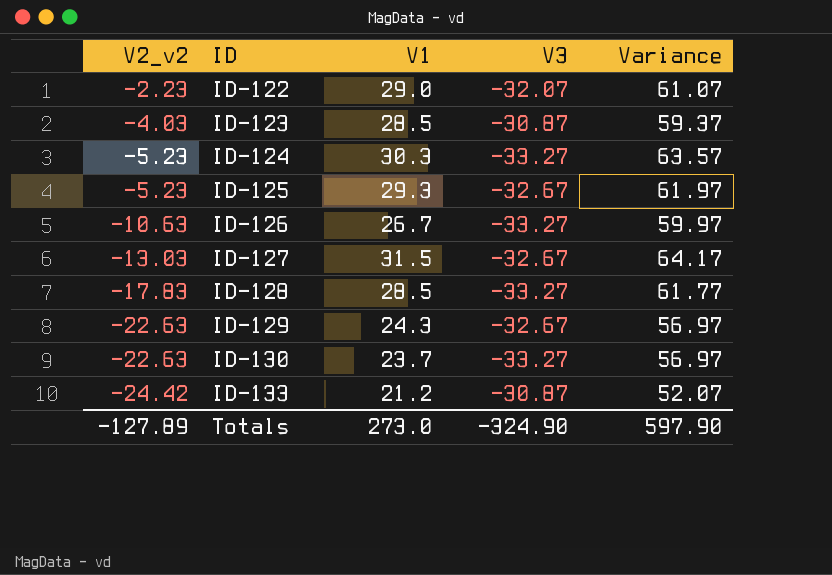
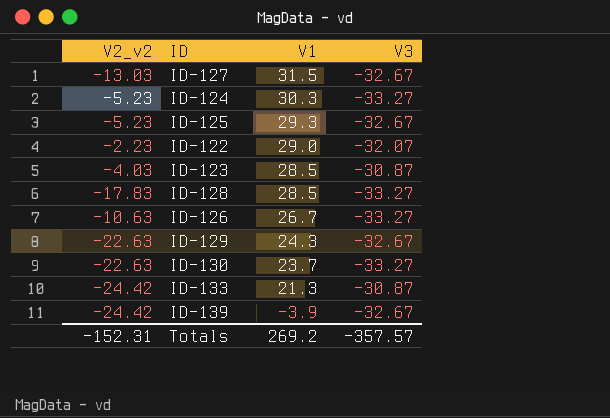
row order: V2_v2 descending -> V1 descending
column Variance | formula: [V1] - [V3] -> none
ID-133 | V1: 21.2 -> 21.3
row ID-139: none -> -24.42 | -3.9 | -32.67
Totals | V2_v2: -127.89 -> -152.31
Totals | V1: 273.0 -> 269.2
Totals | V3: -324.90 -> -357.57

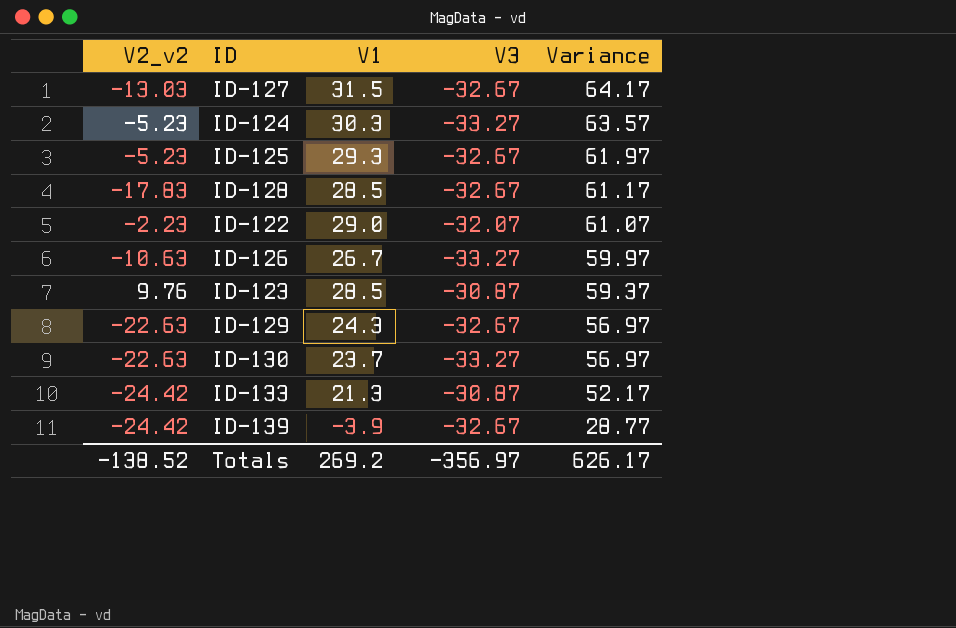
row order: V1 descending -> Variance descending
column Variance | formula: none -> [V1] - [V3]
ID-128 | V3: -33.27 -> -32.67
ID-123 | V2_v2: -4.03 -> 9.76
Totals | V2_v2: -152.31 -> -138.52
Totals | V3: -357.57 -> -356.97

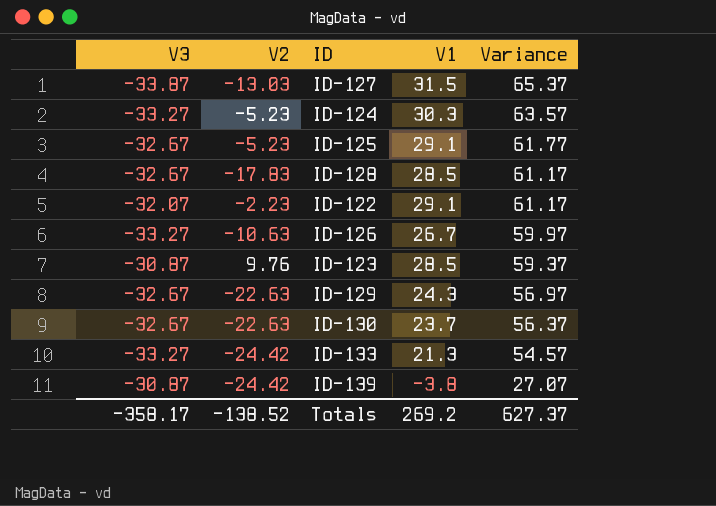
column V3 | position: 4 -> 1
column name: V2_v2 -> V2
ID-127 | V3: -32.67 -> -33.87
ID-127 | Variance: 64.17 -> 65.37
ID-125 | V1: 29.3 -> 29.1
ID-125 | Variance: 61.97 -> 61.77
ID-122 | V1: 29.0 -> 29.1
ID-122 | Variance: 61.07 -> 61.17
ID-130 | V3: -33.27 -> -32.67
ID-130 | Variance: 56.97 -> 56.37
ID-133 | V3: -30.87 -> -33.27
ID-133 | Variance: 52.17 -> 54.57
ID-139 | V3: -32.67 -> -30.87
ID-139 | V1: -3.9 -> -3.8
ID-139 | Variance: 28.77 -> 27.07
Totals | V3: -356.97 -> -358.17
Totals | Variance: 626.17 -> 627.37

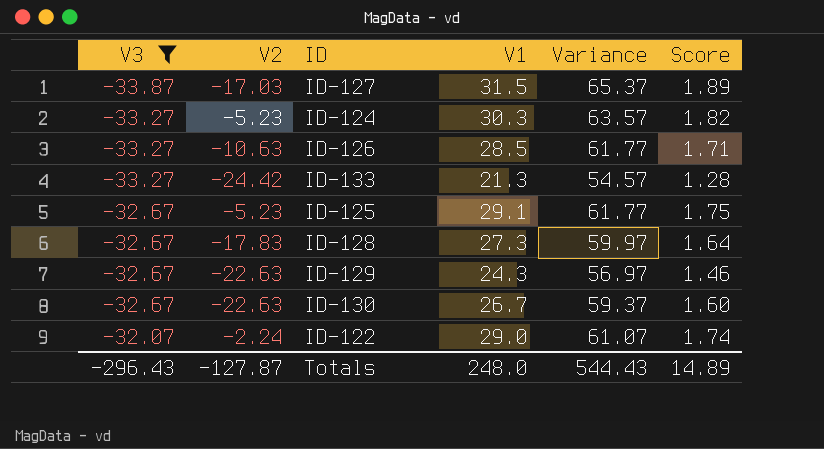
filter: none -> V3 != -30.87
row order: Variance descending -> V3 ascending
column Score | formula: none -> [V1] * 0.06
ID-127 | V2: -13.03 -> -17.03
ID-126 | V1: 26.7 -> 28.5
ID-126 | Variance: 59.97 -> 61.77
ID-128 | V1: 28.5 -> 27.3
ID-128 | Variance: 61.17 -> 59.97
ID-130 | V1: 23.7 -> 26.7
ID-130 | Variance: 56.37 -> 59.37
ID-122 | V2: -2.23 -> -2.24
ID-122 | V1: 29.1 -> 29.0
ID-122 | Variance: 61.17 -> 61.07
Totals | V3: -358.17 -> -296.43
Totals | V2: -138.52 -> -127.87
Totals | V1: 269.2 -> 248.0
Totals | Variance: 627.37 -> 544.43

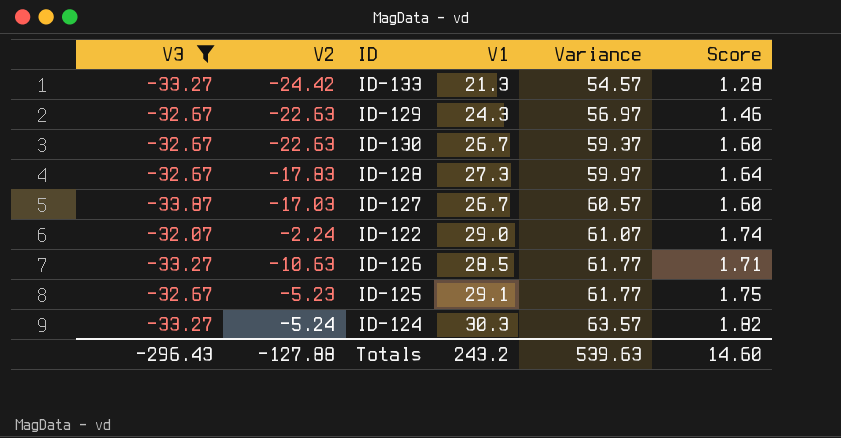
row order: V3 ascending -> Variance ascending
ID-127 | V1: 31.5 -> 26.7
ID-127 | Variance: 65.37 -> 60.57
ID-127 | Score: 1.89 -> 1.60
ID-124 | V2: -5.23 -> -5.24
Totals | V2: -127.87 -> -127.88
Totals | V1: 248.0 -> 243.2
Totals | Variance: 544.43 -> 539.63
Totals | Score: 14.89 -> 14.60

